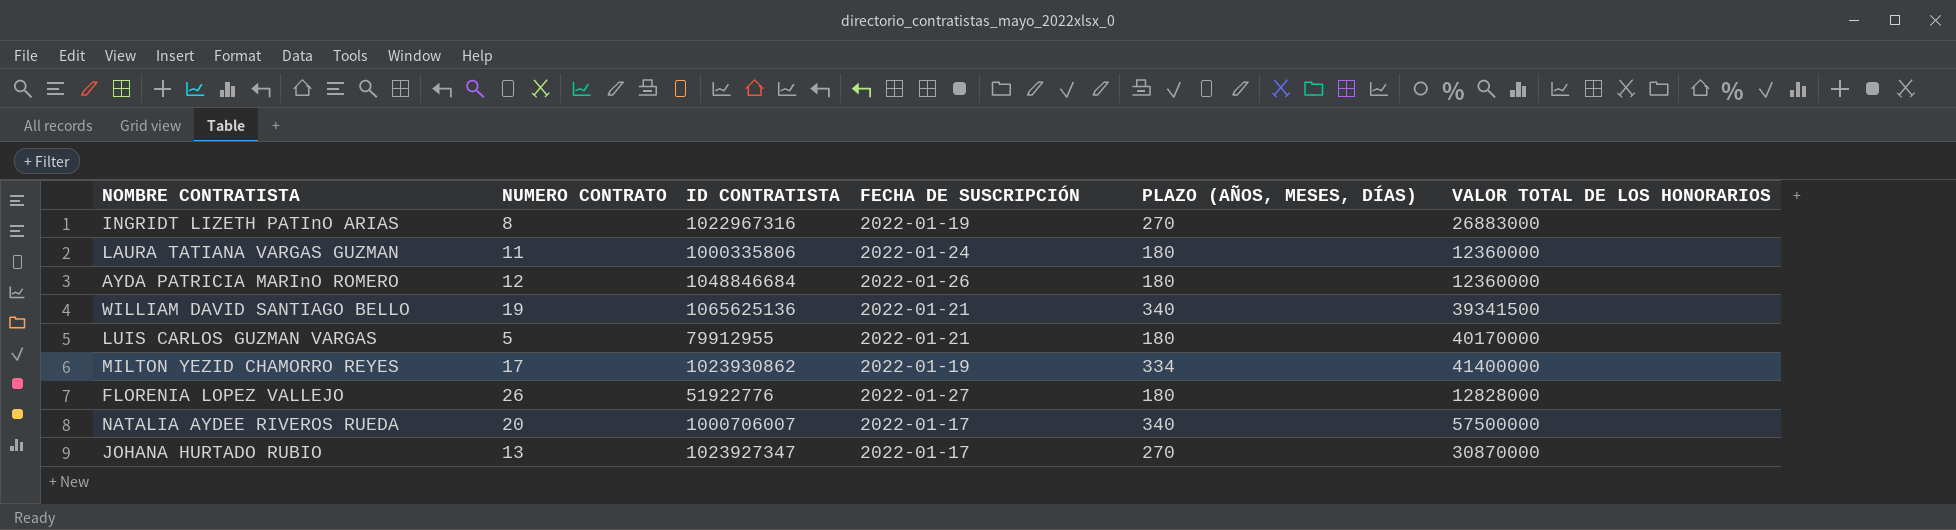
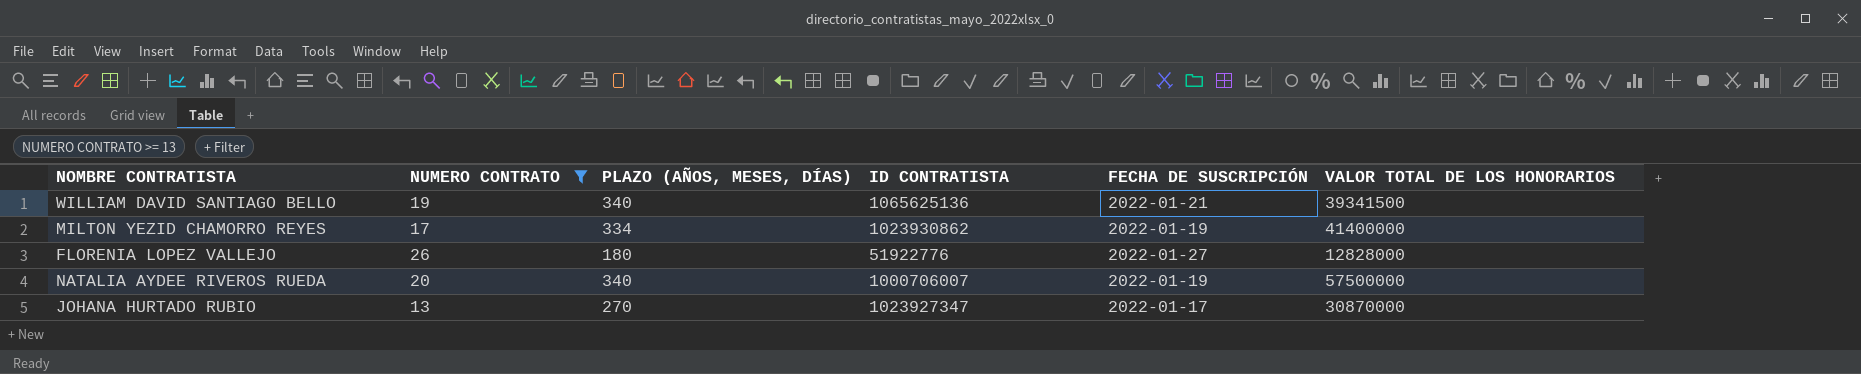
filter: none -> NUMERO CONTRATO >= 13
column PLAZO (AÑOS, MESES, DÍAS) | position: 5 -> 3
NATALIA AYDEE RIVEROS RUEDA | FECHA DE SUSCRIPCIÓN: 2022-01-17 -> 2022-01-19

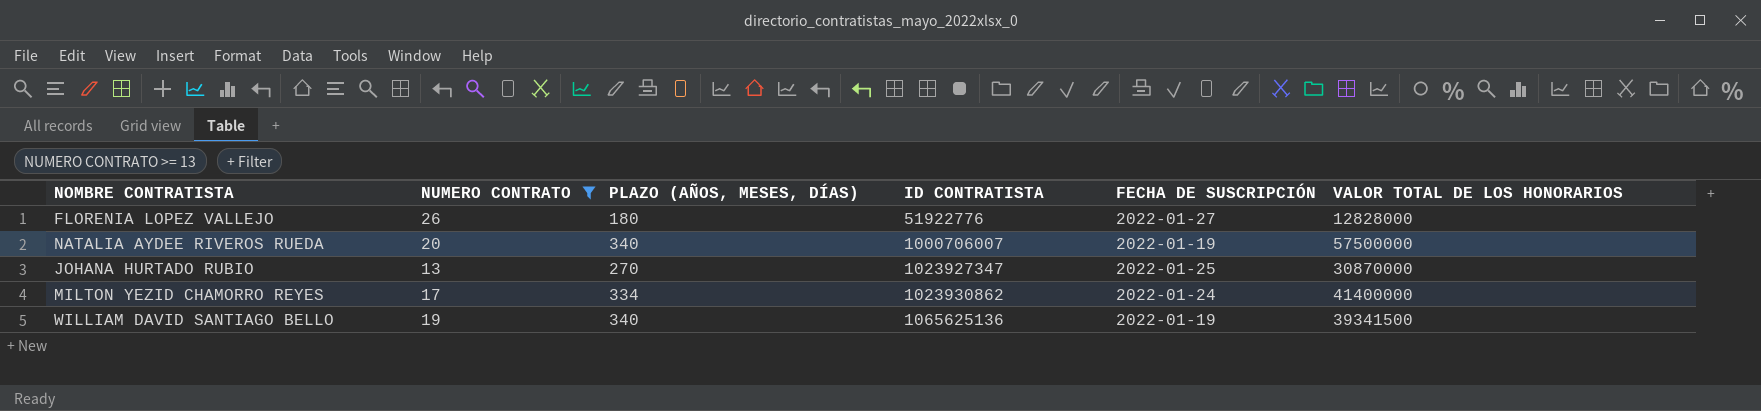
row order: none -> ID CONTRATISTA ascending
JOHANA HURTADO RUBIO | FECHA DE SUSCRIPCIÓN: 2022-01-17 -> 2022-01-25
MILTON YEZID CHAMORRO REYES | FECHA DE SUSCRIPCIÓN: 2022-01-19 -> 2022-01-24
WILLIAM DAVID SANTIAGO BELLO | FECHA DE SUSCRIPCIÓN: 2022-01-21 -> 2022-01-19

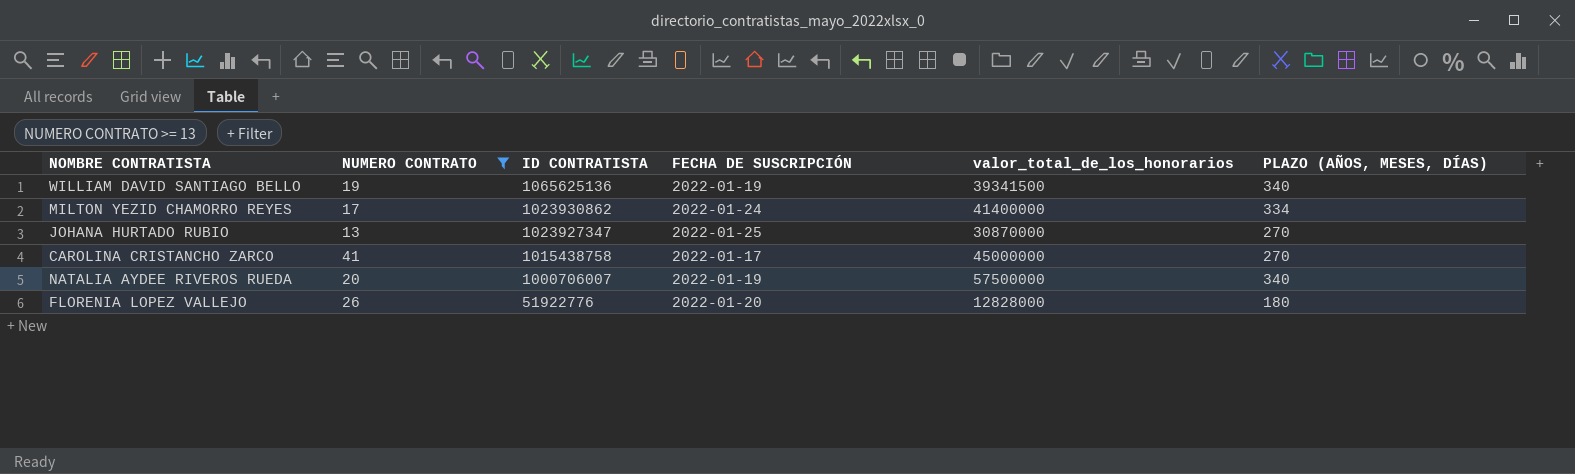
row order: ID CONTRATISTA ascending -> ID CONTRATISTA descending
column name: VALOR TOTAL DE LOS HONORARIOS -> valor_total_de_los_honorarios
column PLAZO (AÑOS, MESES, DÍAS) | position: 3 -> 6
row CAROLINA CRISTANCHO ZARCO: none -> 41 | 1015438758 | 2022-01-17 | 45000000 | 270
FLORENIA LOPEZ VALLEJO | FECHA DE SUSCRIPCIÓN: 2022-01-27 -> 2022-01-20

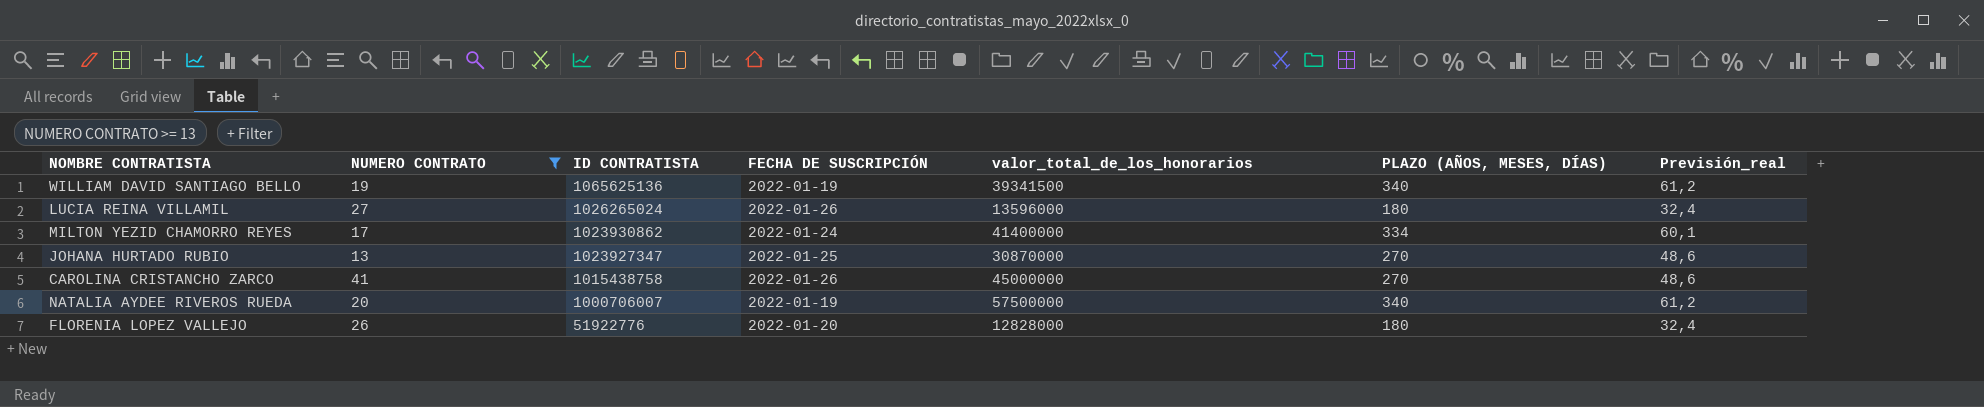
column Previsión_real | formula: none -> [PLAZO (AÑOS, MESES, DÍAS)] * 0,18
row LUCIA REINA VILLAMIL: none -> 27 | 1026265024 | 2022-01-26 | 13596000 | 180 | 32,4
CAROLINA CRISTANCHO ZARCO | FECHA DE SUSCRIPCIÓN: 2022-01-17 -> 2022-01-26

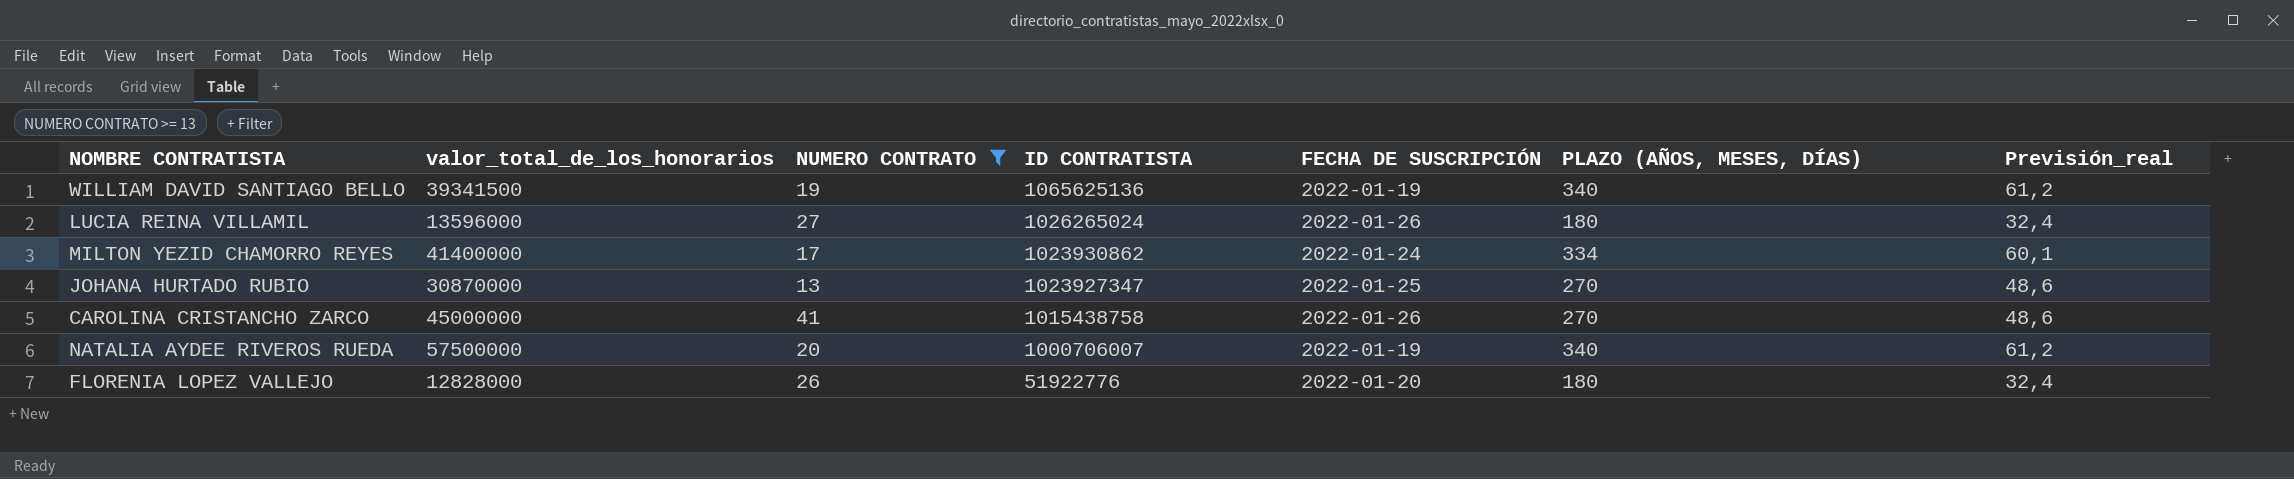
column valor_total_de_los_honorarios | position: 5 -> 2

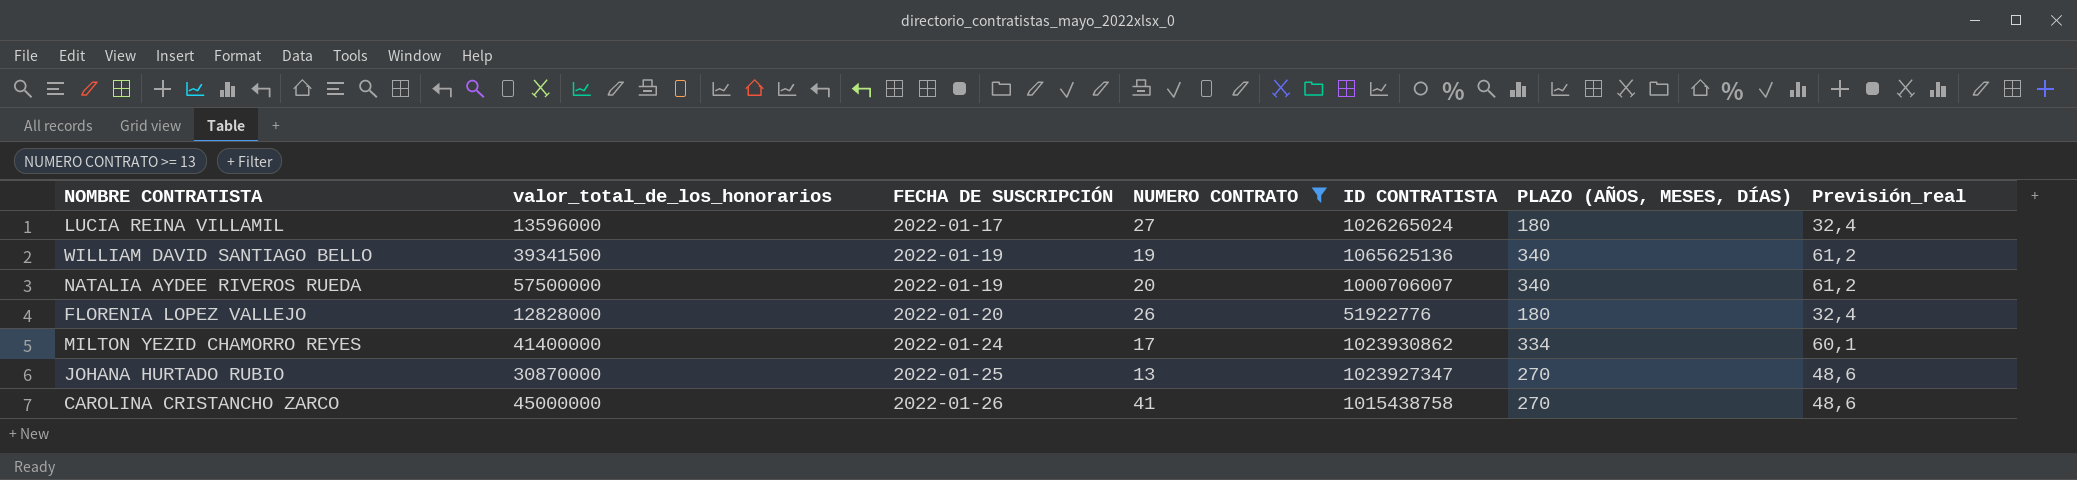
row order: ID CONTRATISTA descending -> FECHA DE SUSCRIPCIÓN ascending
column FECHA DE SUSCRIPCIÓN | position: 5 -> 3
LUCIA REINA VILLAMIL | FECHA DE SUSCRIPCIÓN: 2022-01-26 -> 2022-01-17

